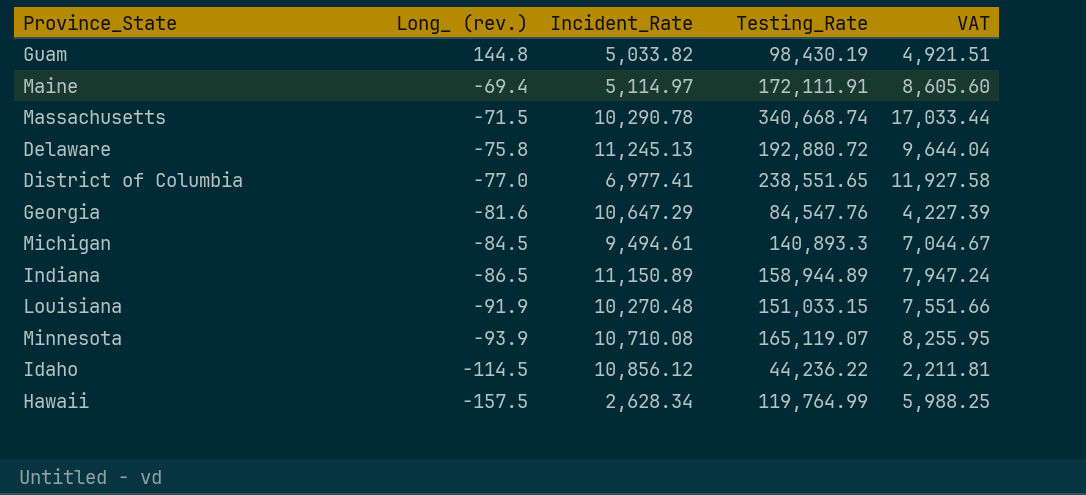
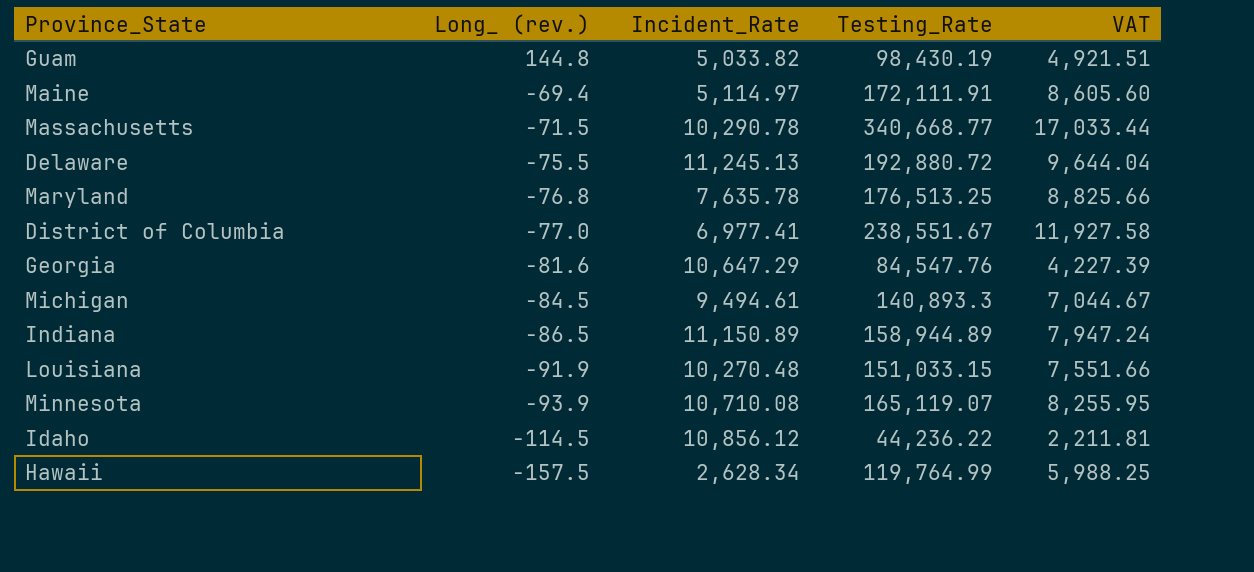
Massachusetts | Testing_Rate: 340,668.74 -> 340,668.77
Delaware | Long_ (rev.): -75.8 -> -75.5
row Maryland: none -> -76.8 | 7,635.78 | 176,513.25 | 8,825.66
District of Columbia | Testing_Rate: 238,551.65 -> 238,551.67

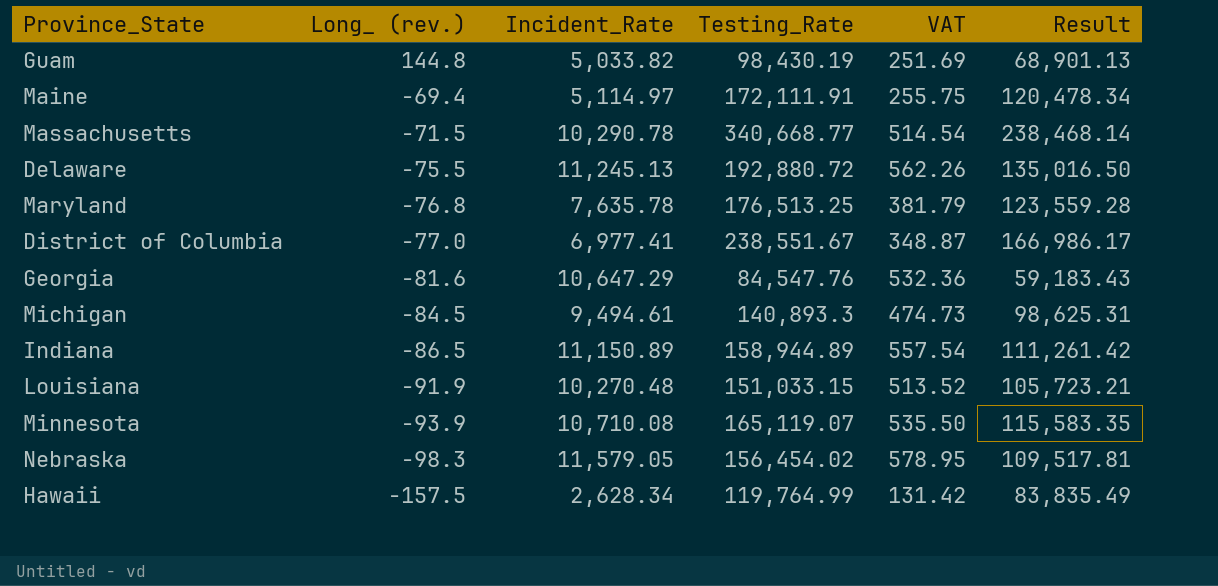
column VAT | formula: [Testing_Rate] * 0.05 -> [Incident_Rate] * 0.05
column Result | formula: none -> [Testing_Rate] * 0.7
row Idaho: -114.5 | 10,856.12 | 44,236.22 | 2,211.81 -> none
row Nebraska: none -> -98.3 | 11,579.05 | 156,454.02 | 578.95 | 109,517.81

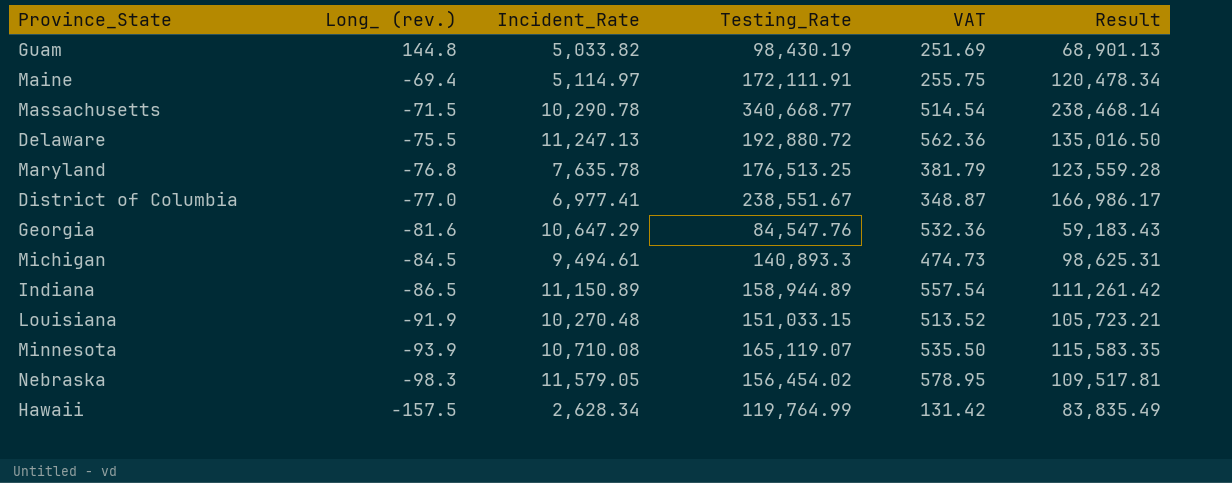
Delaware | Incident_Rate: 11,245.13 -> 11,247.13
Delaware | VAT: 562.26 -> 562.36

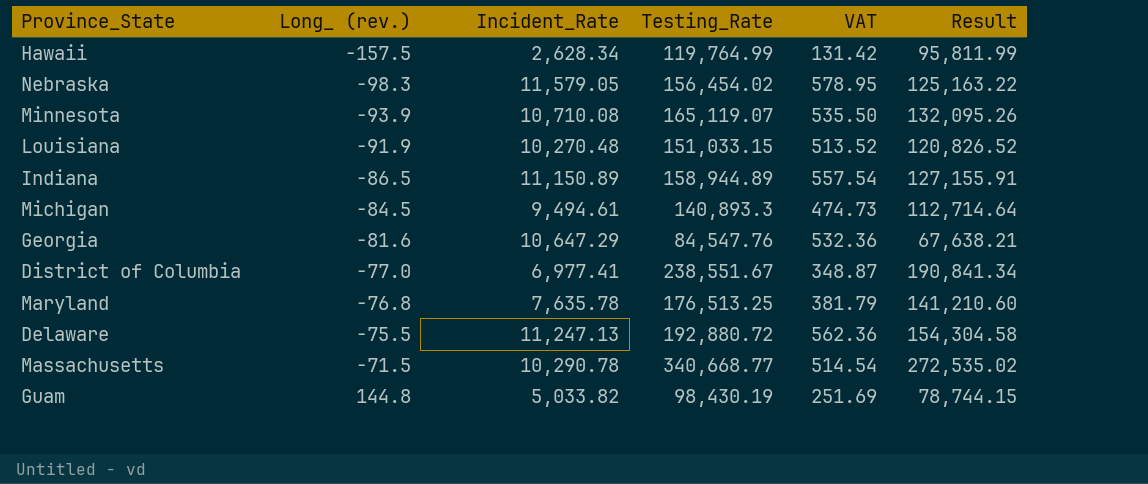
row order: Long_ (rev.) descending -> Long_ (rev.) ascending
column Result | formula: [Testing_Rate] * 0.7 -> [Testing_Rate] * 0.8
row Maine: -69.4 | 5,114.97 | 172,111.91 | 255.75 | 120,478.34 -> none

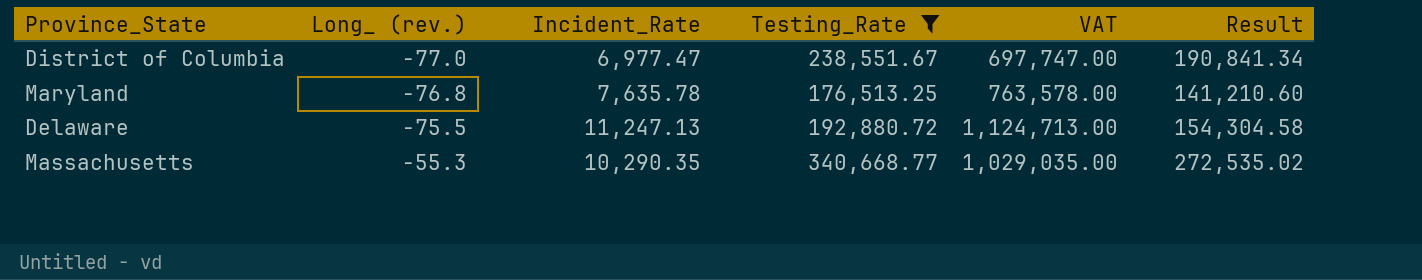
filter: none -> Testing_Rate >= 176,513.25
column VAT | formula: [Incident_Rate] * 0.05 -> [Incident_Rate] * 100
District of Columbia | Incident_Rate: 6,977.41 -> 6,977.47
Massachusetts | Long_ (rev.): -71.5 -> -55.3
Massachusetts | Incident_Rate: 10,290.78 -> 10,290.35

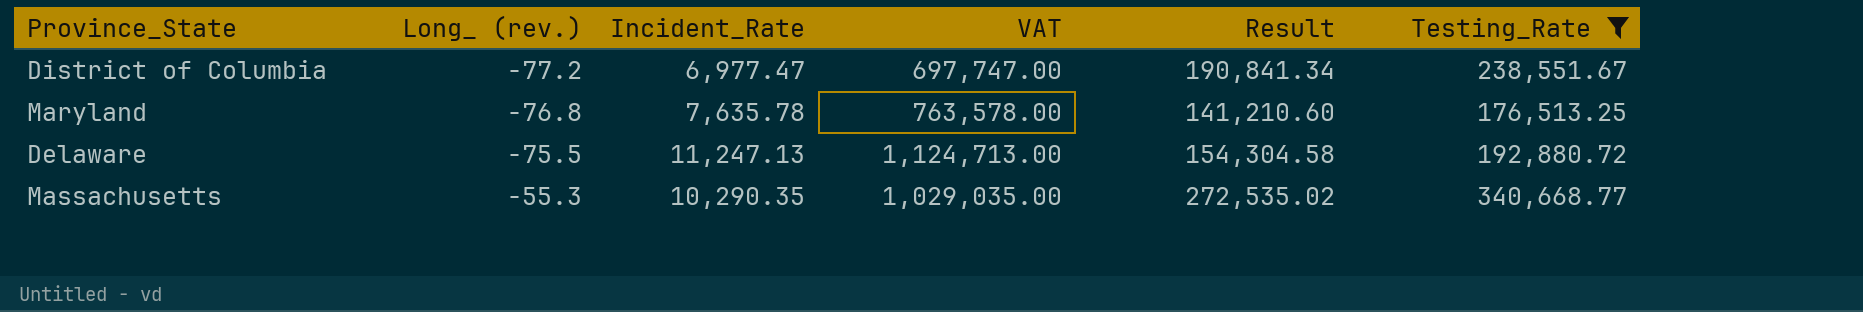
column Testing_Rate | position: 4 -> 6
District of Columbia | Long_ (rev.): -77.0 -> -77.2

